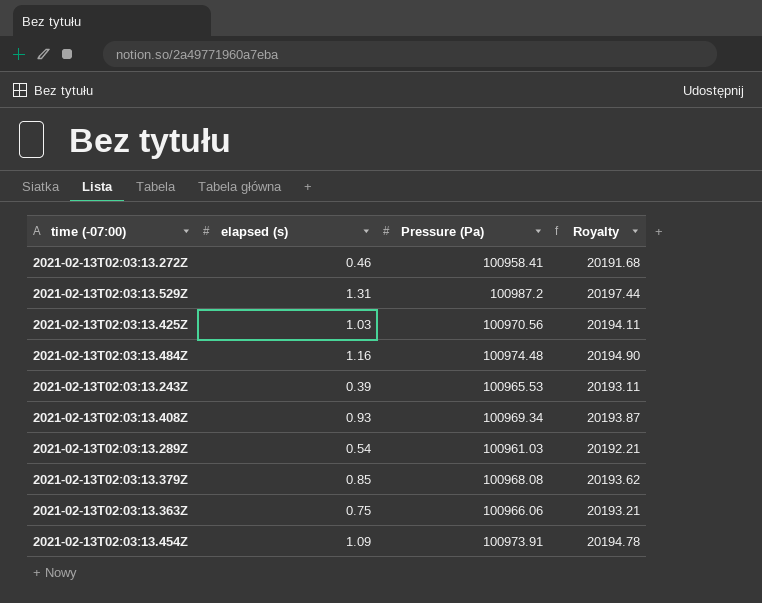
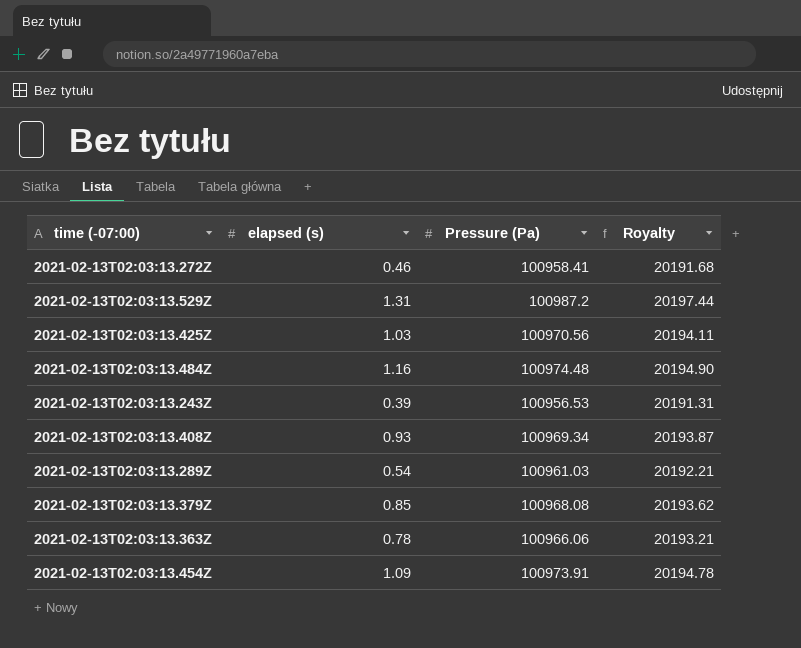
2021-02-13T02:03:13.243Z | Pressure (Pa): 100965.53 -> 100956.53
2021-02-13T02:03:13.243Z | Royalty: 20193.11 -> 20191.31
2021-02-13T02:03:13.363Z | elapsed (s): 0.75 -> 0.78

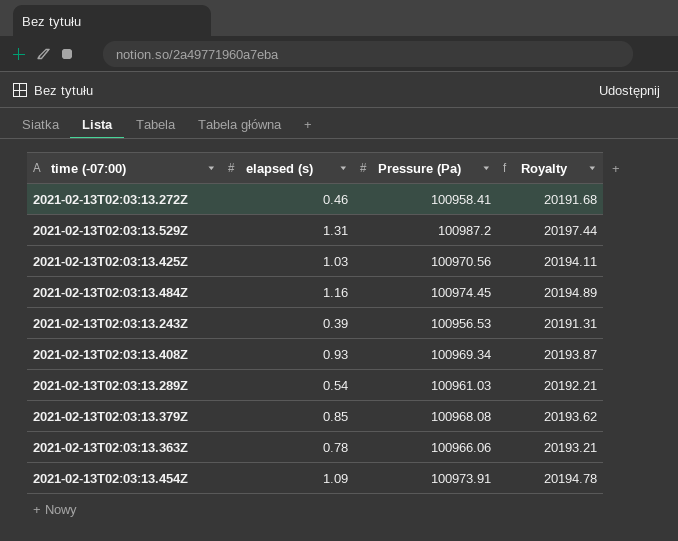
2021-02-13T02:03:13.484Z | Pressure (Pa): 100974.48 -> 100974.45
2021-02-13T02:03:13.484Z | Royalty: 20194.90 -> 20194.89

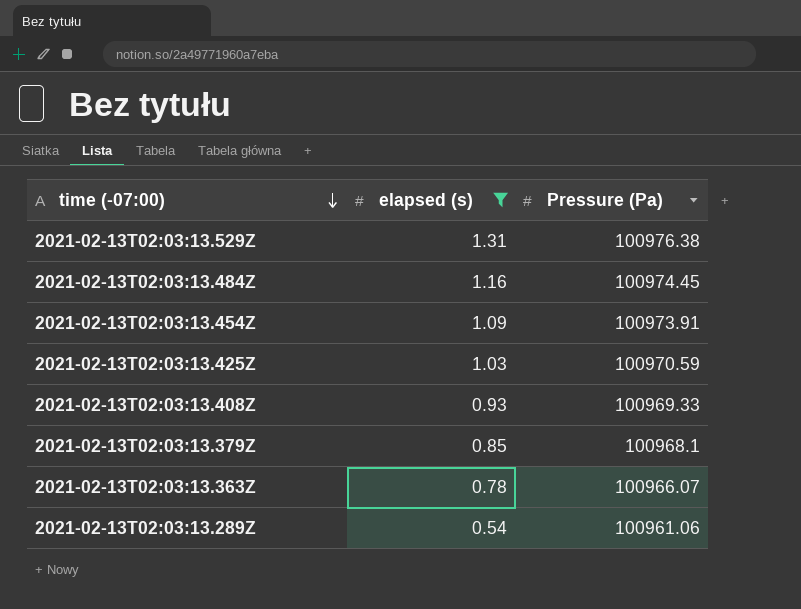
filter: none -> elapsed (s) >= 0.54
row order: none -> time (-07:00) descending
column Royalty | formula: [Pressure (Pa)] * 0.2 -> none
2021-02-13T02:03:13.529Z | Pressure (Pa): 100987.2 -> 100976.38
2021-02-13T02:03:13.425Z | Pressure (Pa): 100970.56 -> 100970.59
2021-02-13T02:03:13.408Z | Pressure (Pa): 100969.34 -> 100969.33
2021-02-13T02:03:13.379Z | Pressure (Pa): 100968.08 -> 100968.1
2021-02-13T02:03:13.363Z | Pressure (Pa): 100966.06 -> 100966.07
2021-02-13T02:03:13.289Z | Pressure (Pa): 100961.03 -> 100961.06

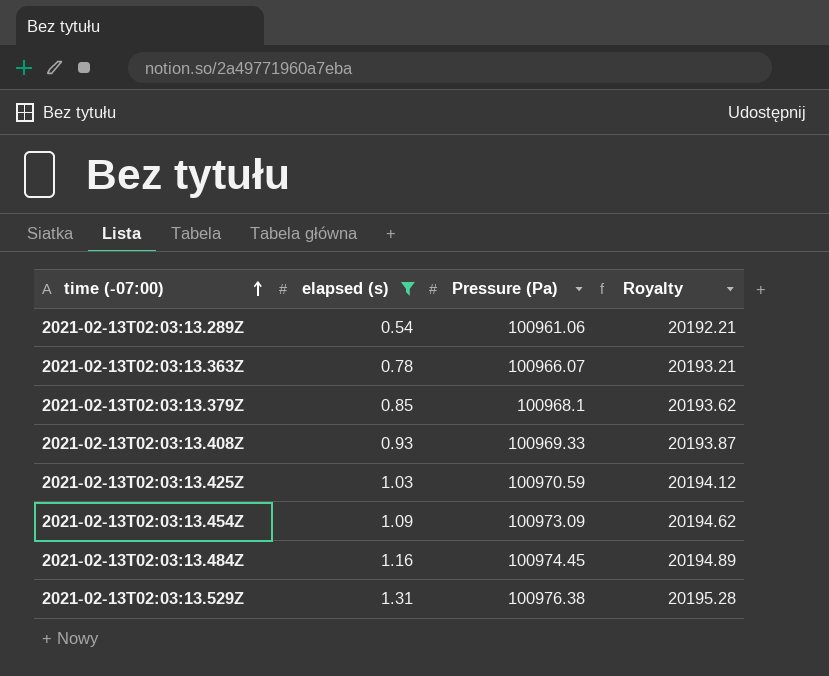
row order: time (-07:00) descending -> time (-07:00) ascending
column Royalty | formula: none -> [Pressure (Pa)] * 0.2
2021-02-13T02:03:13.454Z | Pressure (Pa): 100973.91 -> 100973.09

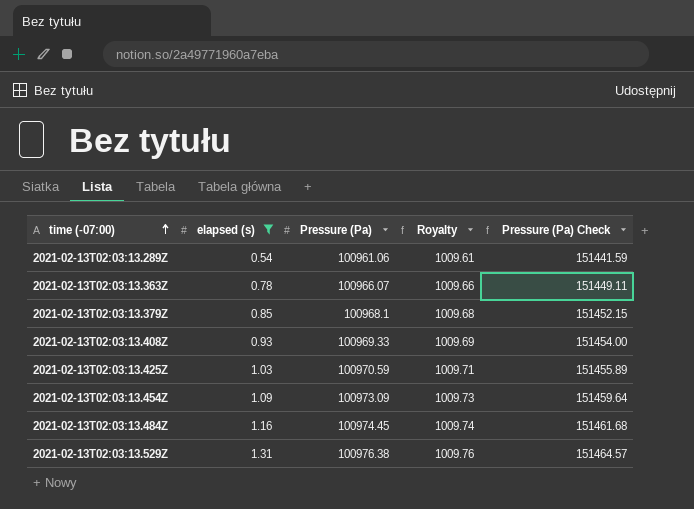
column Royalty | formula: [Pressure (Pa)] * 0.2 -> [Pressure (Pa)] * 0.01
column Pressure (Pa) Check | formula: none -> [Pressure (Pa)] * 1.5

